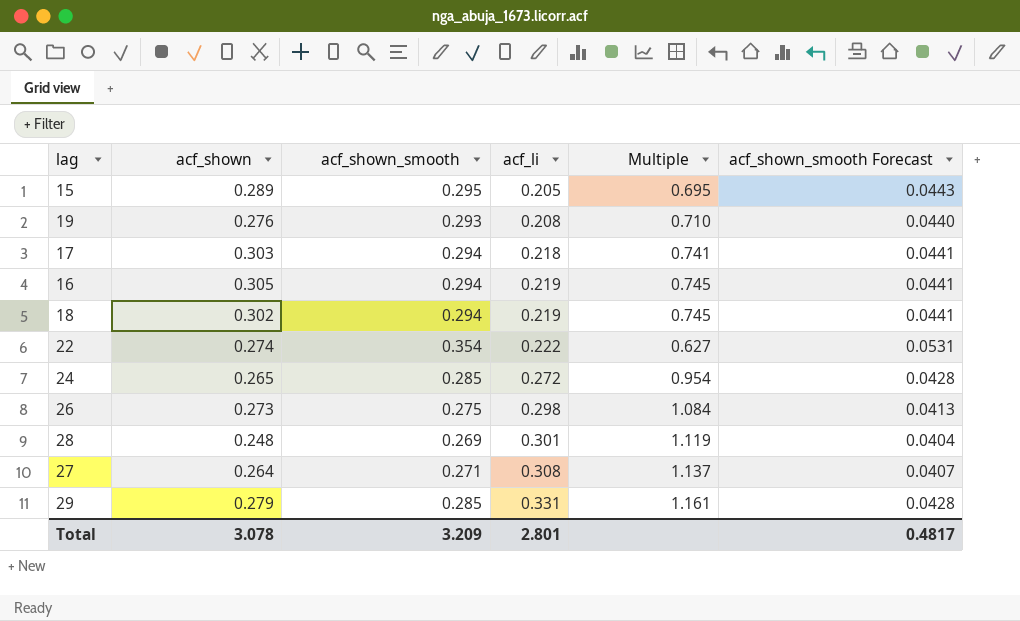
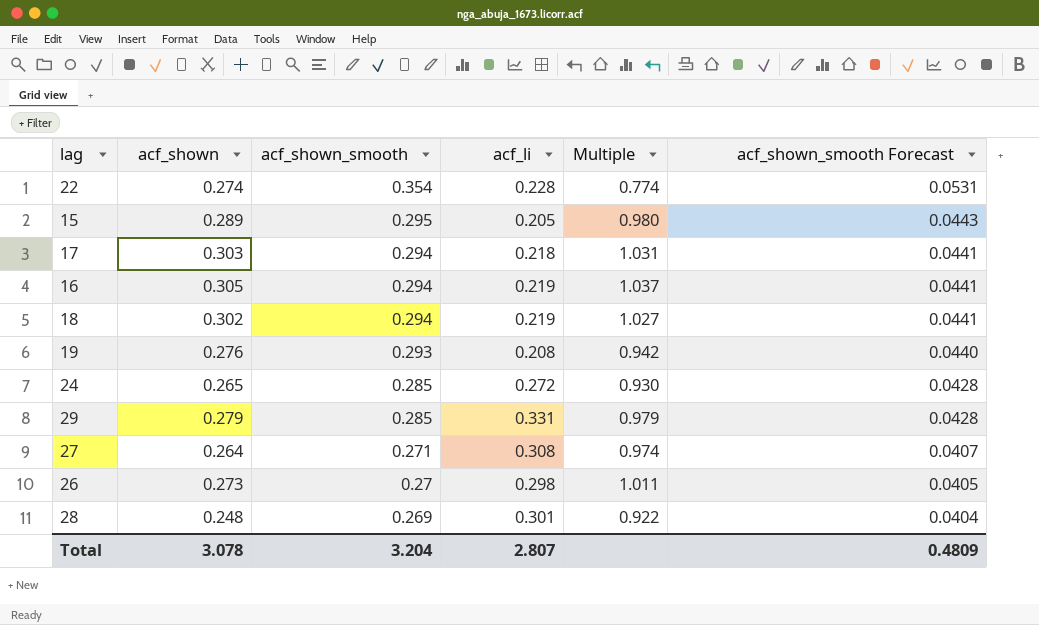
row order: acf_li ascending -> acf_shown_smooth descending
column Multiple | formula: [acf_li] / [acf_shown_smooth] -> [acf_shown] / [acf_shown_smooth]
22 | acf_li: 0.222 -> 0.228
26 | acf_shown_smooth: 0.275 -> 0.27
26 | acf_shown_smooth Forecast: 0.0413 -> 0.0405
Total | acf_shown_smooth: 3.209 -> 3.204
Total | acf_li: 2.801 -> 2.807
Total | acf_shown_smooth Forecast: 0.4817 -> 0.4809

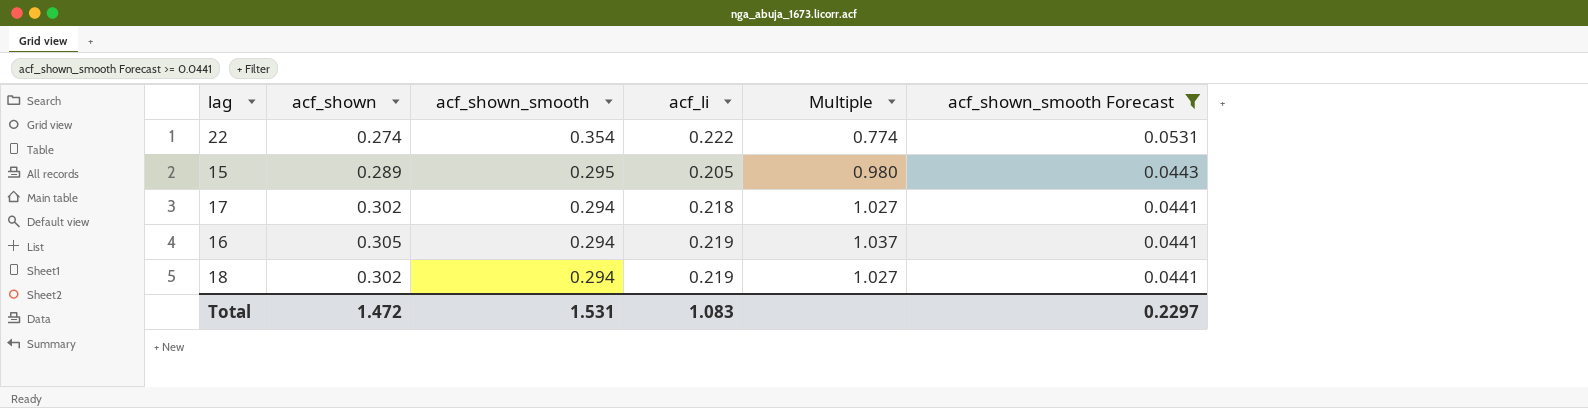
filter: none -> acf_shown_smooth Forecast >= 0.0441
22 | acf_li: 0.228 -> 0.222
17 | acf_shown: 0.303 -> 0.302
17 | Multiple: 1.031 -> 1.027
Total | acf_shown: 3.078 -> 1.472
Total | acf_shown_smooth: 3.204 -> 1.531
Total | acf_li: 2.807 -> 1.083
Total | acf_shown_smooth Forecast: 0.4809 -> 0.2297

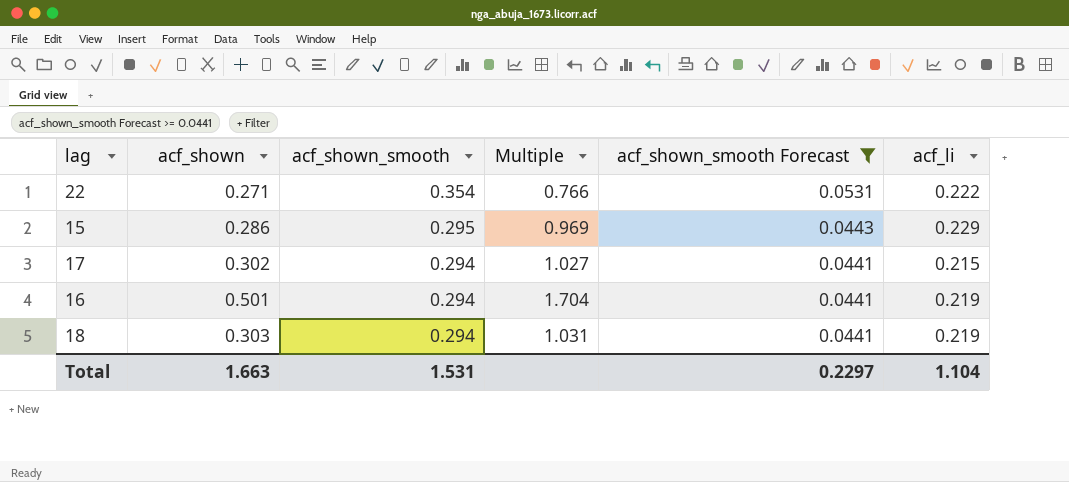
column acf_li | position: 4 -> 6
22 | acf_shown: 0.274 -> 0.271
22 | Multiple: 0.774 -> 0.766
15 | acf_shown: 0.289 -> 0.286
15 | Multiple: 0.980 -> 0.969
15 | acf_li: 0.205 -> 0.229
17 | acf_li: 0.218 -> 0.215
16 | acf_shown: 0.305 -> 0.501
16 | Multiple: 1.037 -> 1.704
18 | acf_shown: 0.302 -> 0.303
18 | Multiple: 1.027 -> 1.031
Total | acf_shown: 1.472 -> 1.663
Total | acf_li: 1.083 -> 1.104

